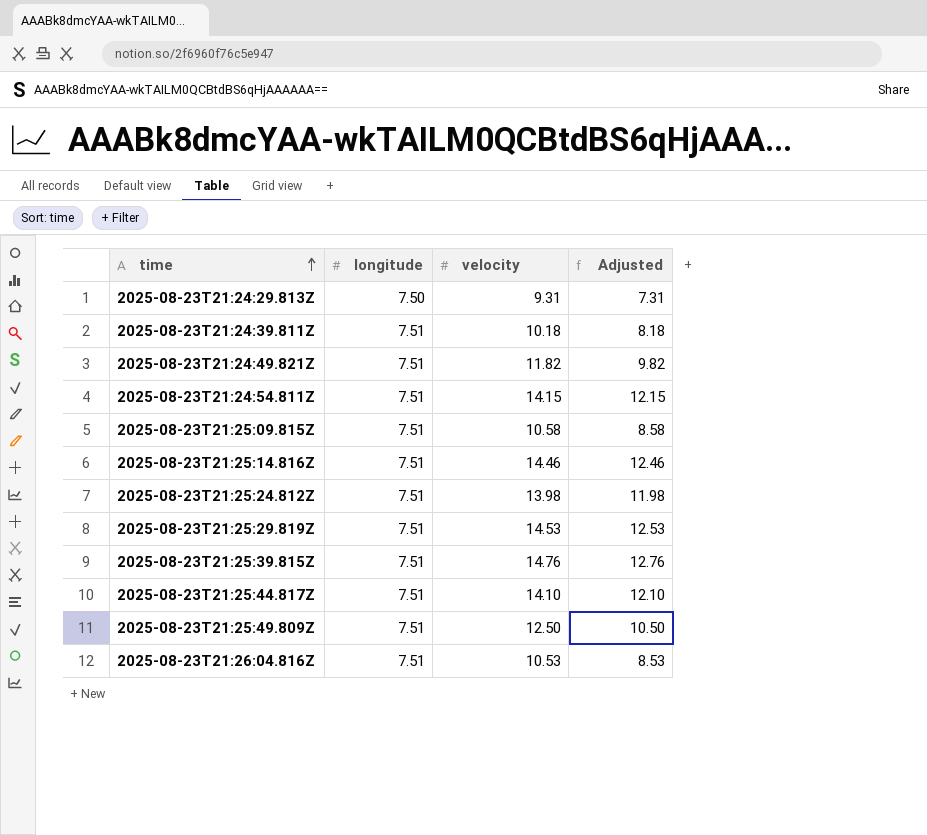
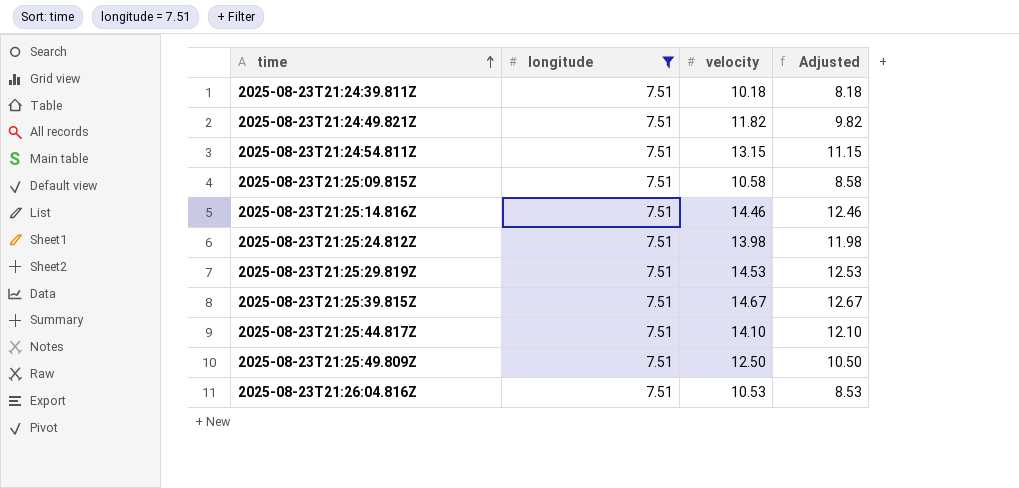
filter: none -> longitude = 7.51
2025-08-23T21:24:54.811Z | velocity: 14.15 -> 13.15
2025-08-23T21:24:54.811Z | Adjusted: 12.15 -> 11.15
2025-08-23T21:25:39.815Z | velocity: 14.76 -> 14.67
2025-08-23T21:25:39.815Z | Adjusted: 12.76 -> 12.67

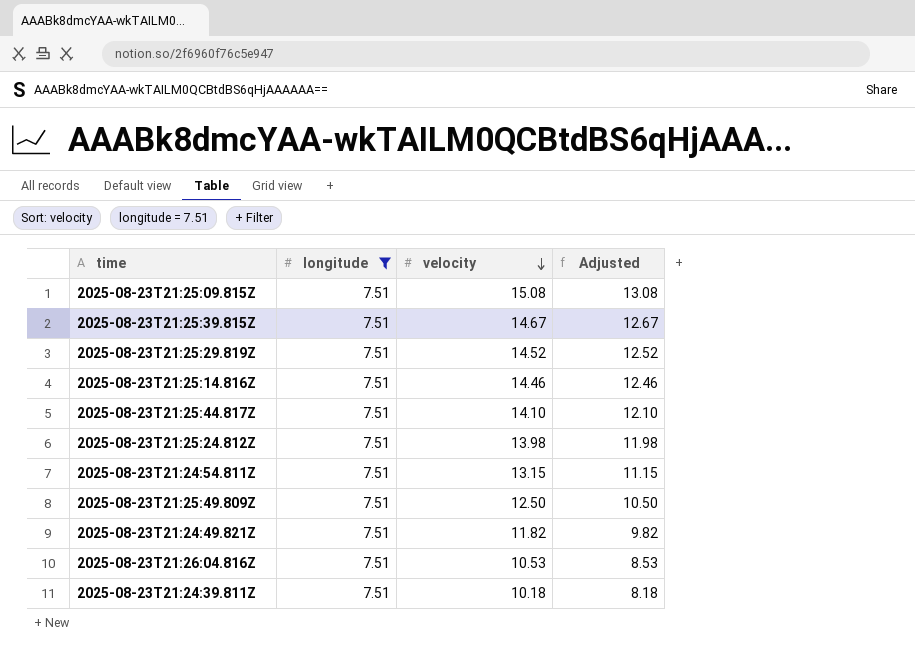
row order: time ascending -> velocity descending
2025-08-23T21:25:09.815Z | velocity: 10.58 -> 15.08
2025-08-23T21:25:09.815Z | Adjusted: 8.58 -> 13.08
2025-08-23T21:25:29.819Z | velocity: 14.53 -> 14.52
2025-08-23T21:25:29.819Z | Adjusted: 12.53 -> 12.52

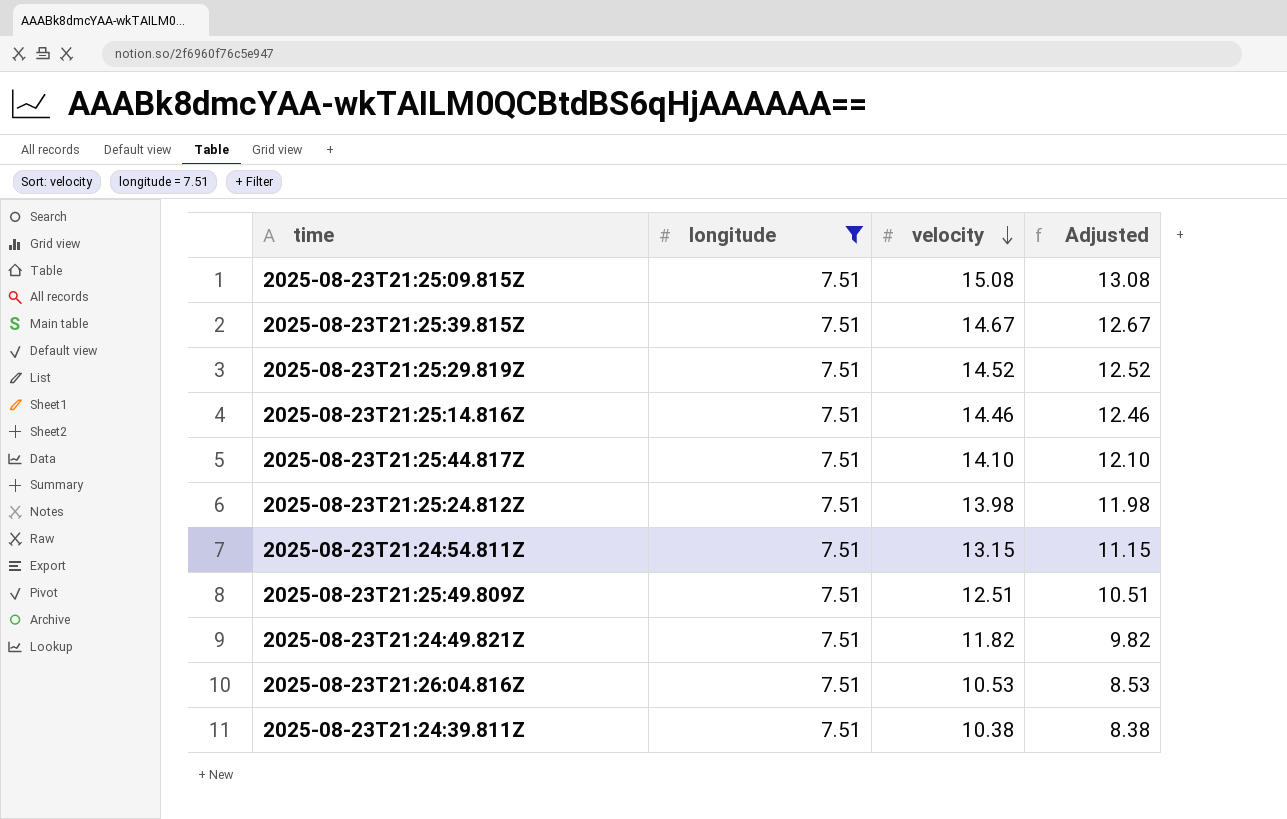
2025-08-23T21:25:49.809Z | velocity: 12.50 -> 12.51
2025-08-23T21:25:49.809Z | Adjusted: 10.50 -> 10.51
2025-08-23T21:24:39.811Z | velocity: 10.18 -> 10.38
2025-08-23T21:24:39.811Z | Adjusted: 8.18 -> 8.38

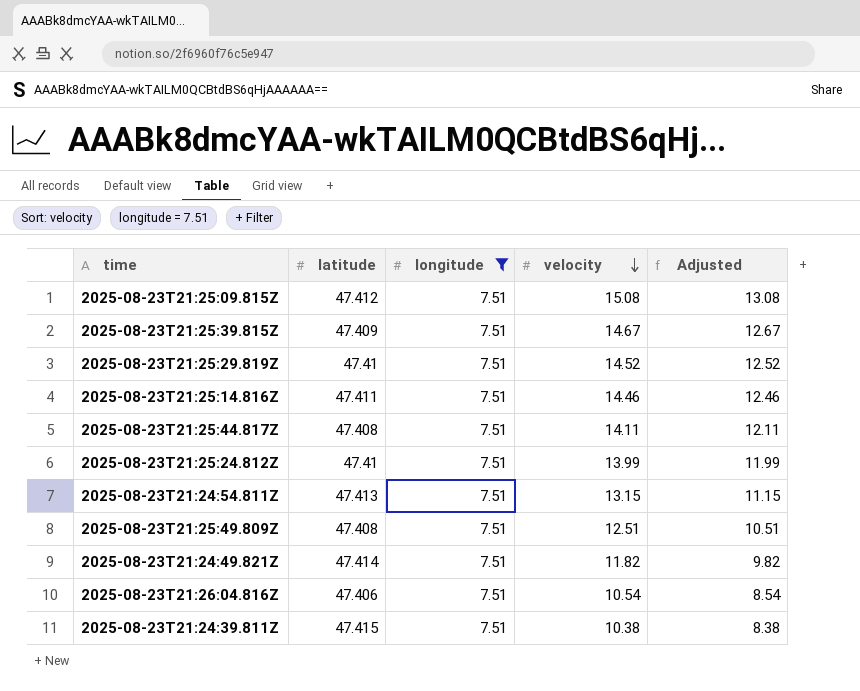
column latitude | position: none -> 2
2025-08-23T21:25:44.817Z | velocity: 14.10 -> 14.11
2025-08-23T21:25:44.817Z | Adjusted: 12.10 -> 12.11
2025-08-23T21:25:24.812Z | velocity: 13.98 -> 13.99
2025-08-23T21:25:24.812Z | Adjusted: 11.98 -> 11.99
2025-08-23T21:26:04.816Z | velocity: 10.53 -> 10.54
2025-08-23T21:26:04.816Z | Adjusted: 8.53 -> 8.54

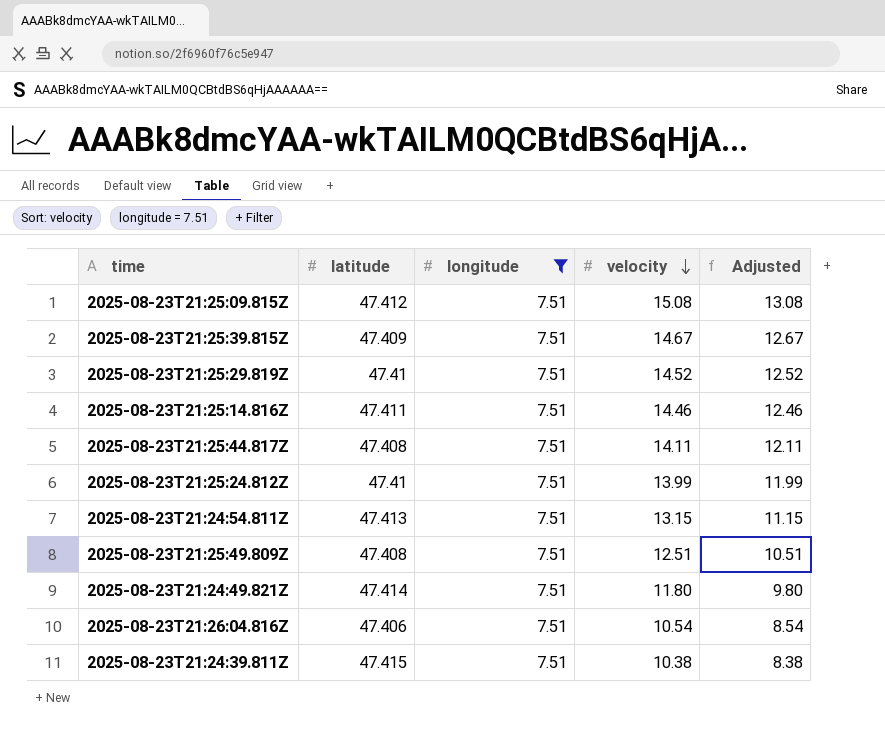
2025-08-23T21:24:49.821Z | velocity: 11.82 -> 11.80
2025-08-23T21:24:49.821Z | Adjusted: 9.82 -> 9.80

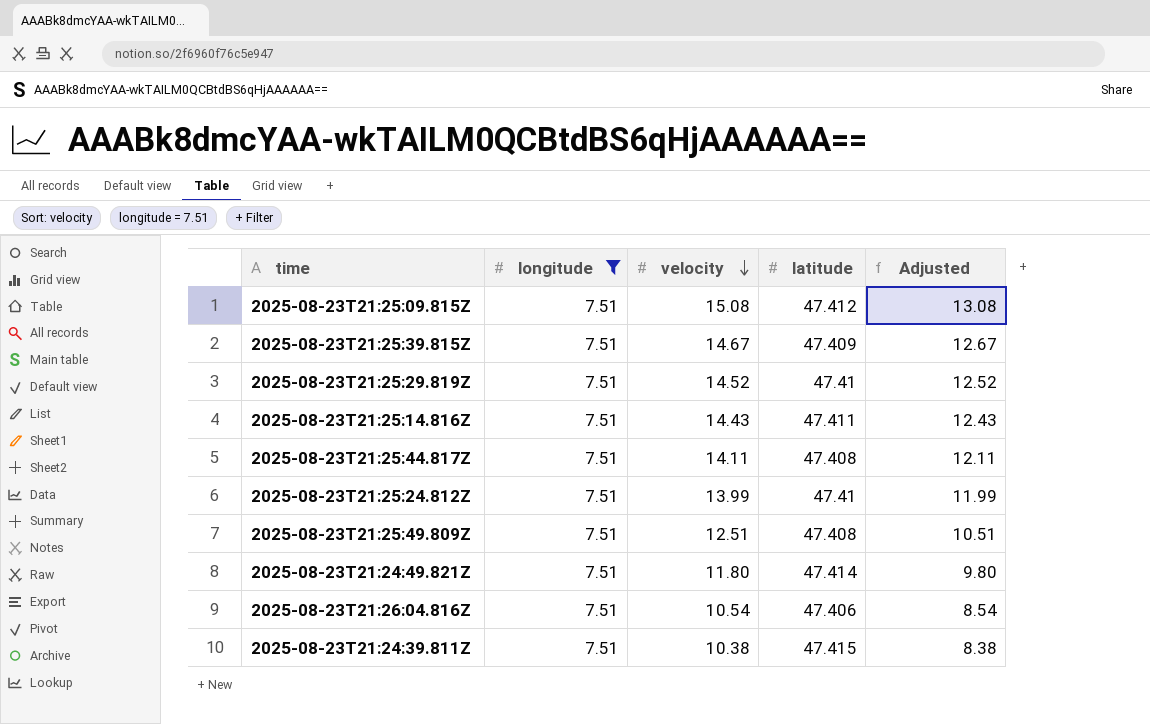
column latitude | position: 2 -> 4
row 2025-08-23T21:24:54.811Z: 47.413 | 7.51 | 13.15 | 11.15 -> none
2025-08-23T21:25:14.816Z | velocity: 14.46 -> 14.43
2025-08-23T21:25:14.816Z | Adjusted: 12.46 -> 12.43

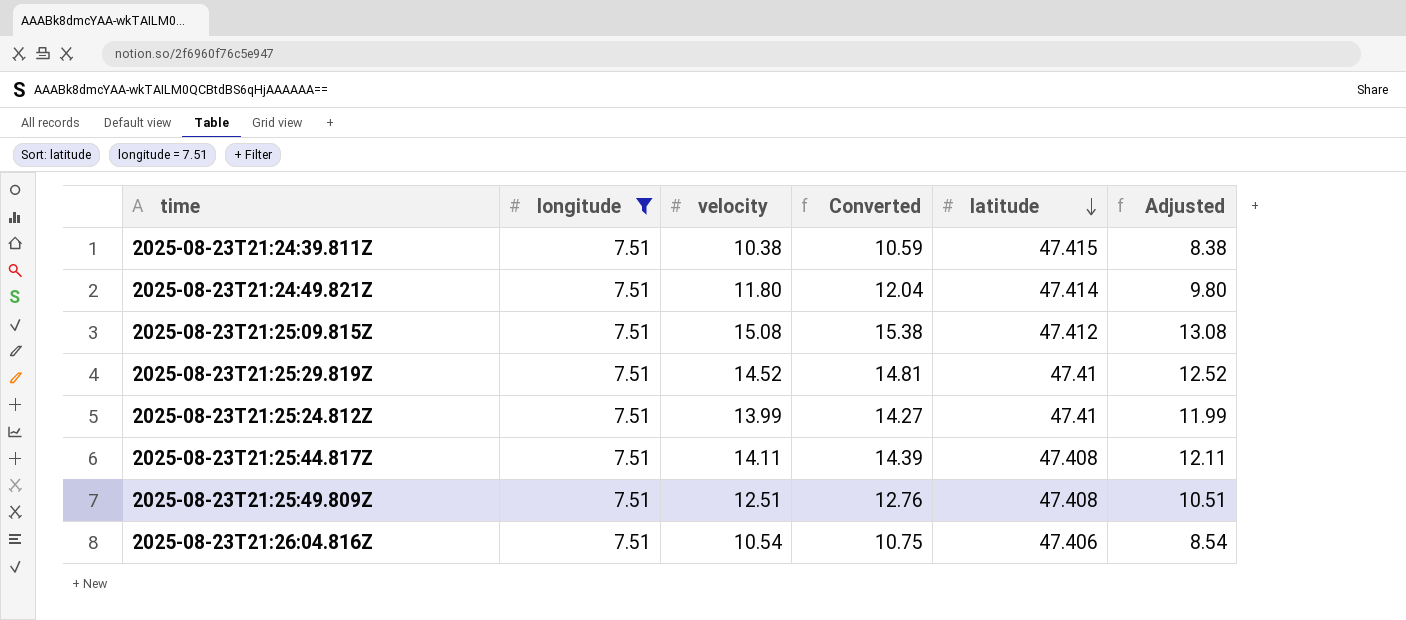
row order: velocity descending -> latitude descending
column Converted | formula: none -> [velocity] * 1.02
row 2025-08-23T21:25:39.815Z: 7.51 | 14.67 | 47.409 | 12.67 -> none
row 2025-08-23T21:25:14.816Z: 7.51 | 14.43 | 47.411 | 12.43 -> none

